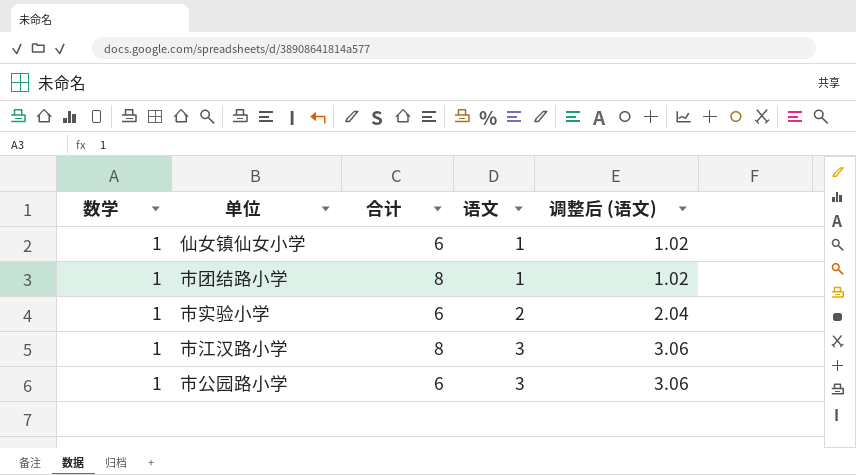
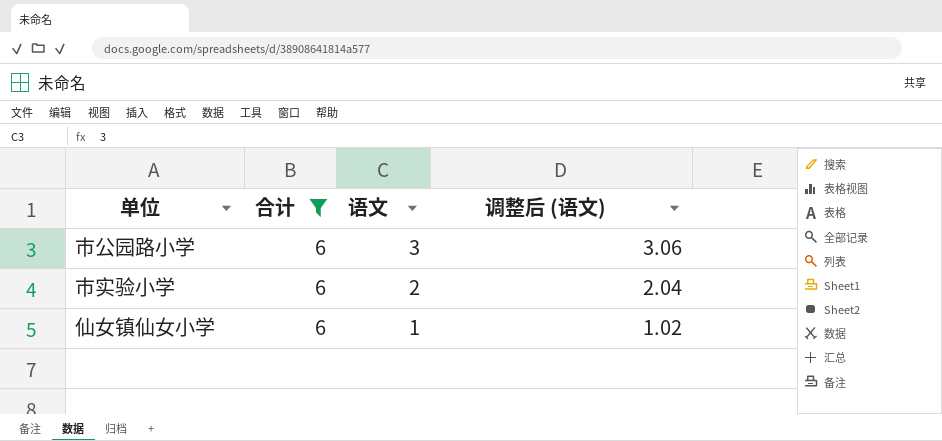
filter: none -> 合计 = 6
row order: 语文 ascending -> 语文 descending
column 数学 | position: 1 -> none

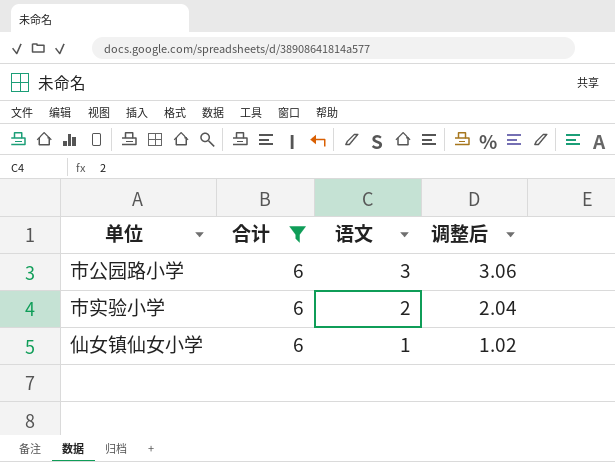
column name: 调整后 (语文) -> 调整后

